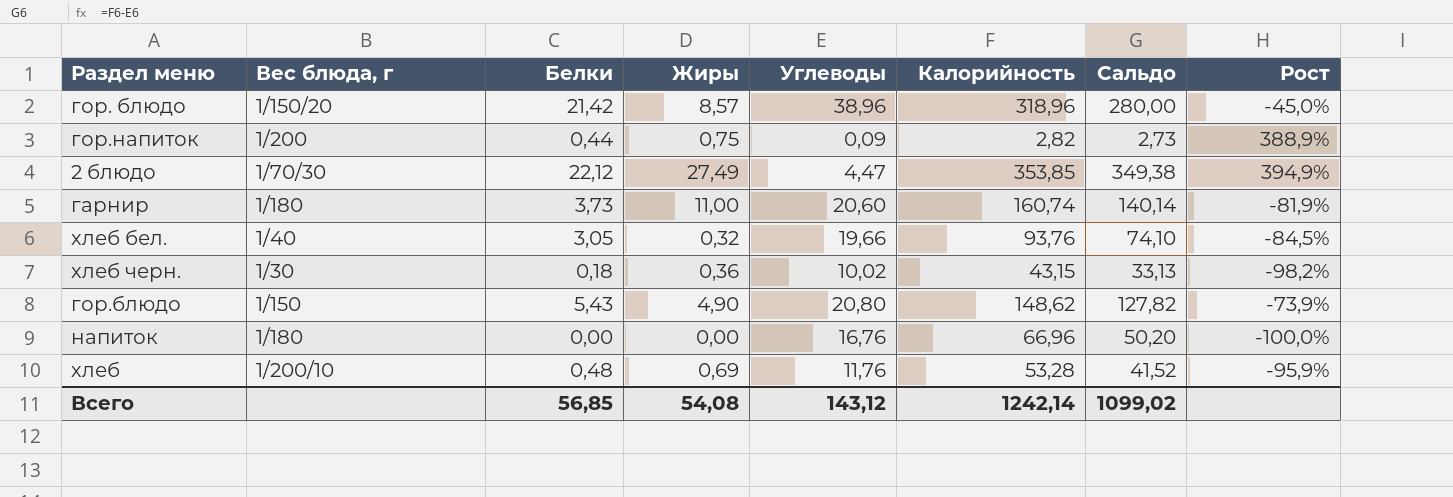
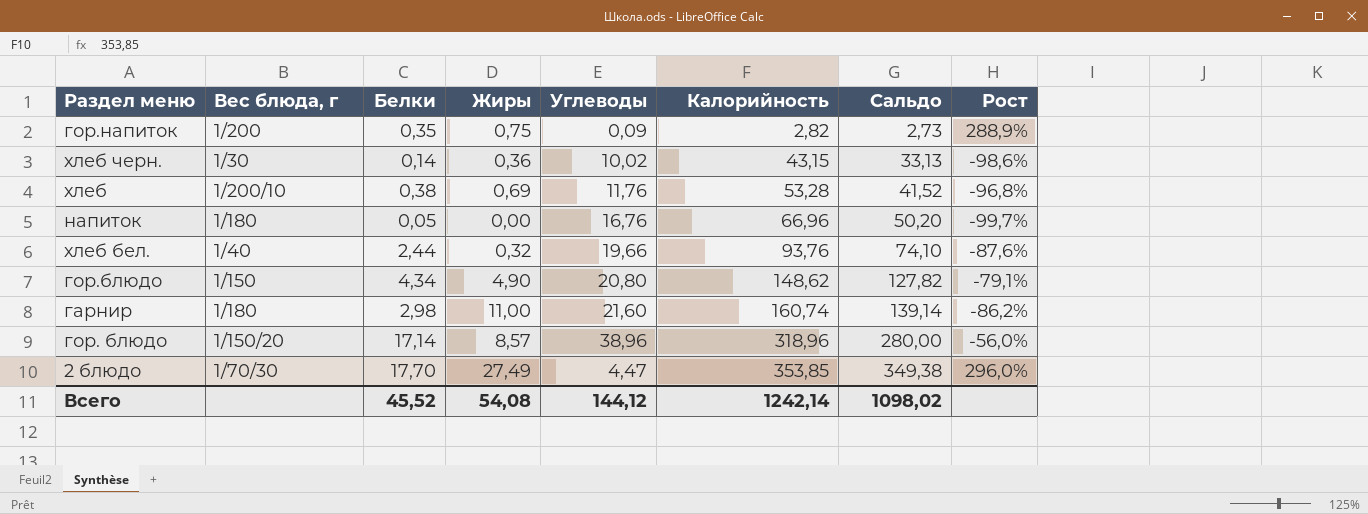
row order: none -> Калорийность ascending
гор.напиток | Белки: 0,44 -> 0,35
гор.напиток | Рост: 388,9% -> 288,9%
хлеб черн. | Белки: 0,18 -> 0,14
хлеб черн. | Рост: -98,2% -> -98,6%
хлеб | Белки: 0,48 -> 0,38
хлеб | Рост: -95,9% -> -96,8%
напиток | Белки: 0,00 -> 0,05
напиток | Рост: -100,0% -> -99,7%
хлеб бел. | Белки: 3,05 -> 2,44
хлеб бел. | Рост: -84,5% -> -87,6%
гор.блюдо | Белки: 5,43 -> 4,34
гор.блюдо | Рост: -73,9% -> -79,1%
гарнир | Белки: 3,73 -> 2,98
гарнир | Углеводы: 20,60 -> 21,60
гарнир | Сальдо: 140,14 -> 139,14
гарнир | Рост: -81,9% -> -86,2%
гор. блюдо | Белки: 21,42 -> 17,14
гор. блюдо | Рост: -45,0% -> -56,0%
2 блюдо | Белки: 22,12 -> 17,70
2 блюдо | Рост: 394,9% -> 296,0%
Всего | Белки: 56,85 -> 45,52
Всего | Углеводы: 143,12 -> 144,12
Всего | Сальдо: 1099,02 -> 1098,02

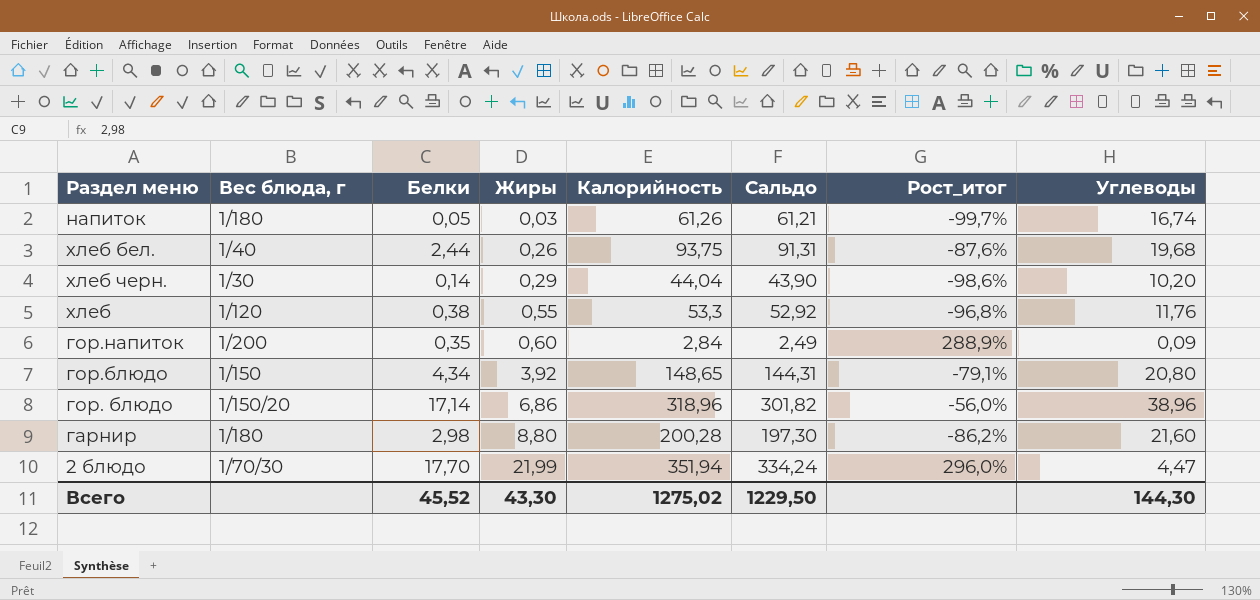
row order: Калорийность ascending -> Жиры ascending
column Сальдо | formula: [Калорийность] - [Углеводы] -> [Калорийность] - [Белки]
column name: Рост -> Рост_итог
column Углеводы | position: 5 -> 8
напиток | Жиры: 0,00 -> 0,03
напиток | Калорийность: 66,96 -> 61,26
напиток | Углеводы: 16,76 -> 16,74
хлеб бел. | Жиры: 0,32 -> 0,26
хлеб бел. | Калорийность: 93,76 -> 93,75
хлеб бел. | Углеводы: 19,66 -> 19,68
хлеб черн. | Жиры: 0,36 -> 0,29
хлеб черн. | Калорийность: 43,15 -> 44,04
хлеб черн. | Углеводы: 10,02 -> 10,20
хлеб | Вес блюда, г: 1/200/10 -> 1/120
хлеб | Жиры: 0,69 -> 0,55
хлеб | Калорийность: 53,28 -> 53,3
гор.напиток | Жиры: 0,75 -> 0,60
гор.напиток | Калорийность: 2,82 -> 2,84
гор.блюдо | Жиры: 4,90 -> 3,92
гор.блюдо | Калорийность: 148,62 -> 148,65
гор. блюдо | Жиры: 8,57 -> 6,86
гарнир | Жиры: 11,00 -> 8,80
гарнир | Калорийность: 160,74 -> 200,28
2 блюдо | Жиры: 27,49 -> 21,99
2 блюдо | Калорийность: 353,85 -> 351,94
Всего | Жиры: 54,08 -> 43,30
Всего | Калорийность: 1242,14 -> 1275,02
Всего | Сальдо: 1098,02 -> 1229,50
Всего | Углеводы: 144,12 -> 144,30

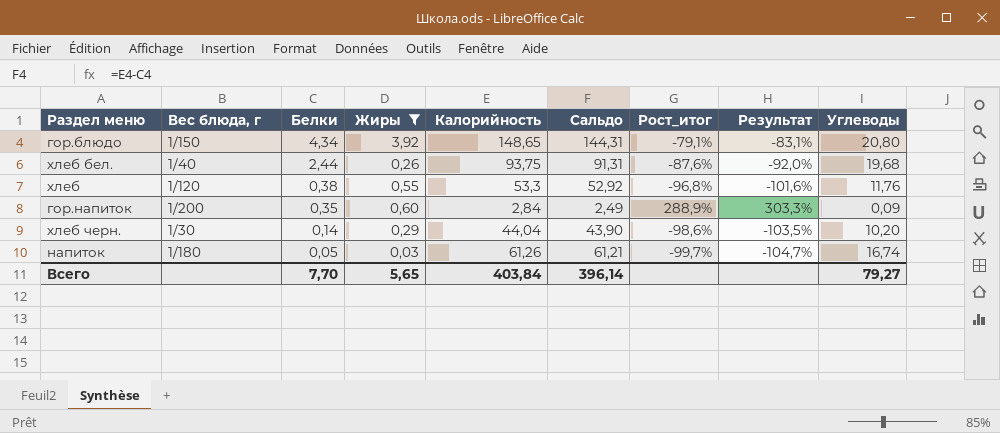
filter: none -> Жиры <= 3,92
row order: Жиры ascending -> Белки descending
column Результат | formula: none -> [Рост_итог] * 1,05
Всего | Белки: 45,52 -> 7,70
Всего | Жиры: 43,30 -> 5,65
Всего | Калорийность: 1275,02 -> 403,84
Всего | Сальдо: 1229,50 -> 396,14
Всего | Углеводы: 144,30 -> 79,27

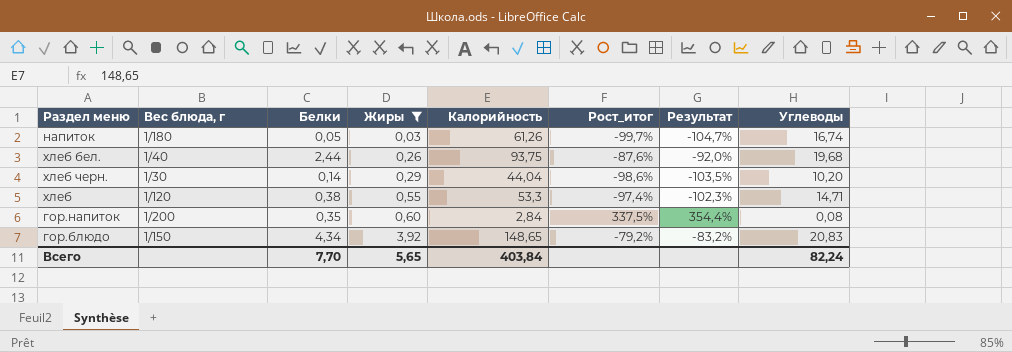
row order: Белки descending -> Жиры ascending
column Сальдо | formula: [Калорийность] - [Белки] -> none
хлеб | Рост_итог: -96,8% -> -97,4%
хлеб | Результат: -101,6% -> -102,3%
хлеб | Углеводы: 11,76 -> 14,71
гор.напиток | Рост_итог: 288,9% -> 337,5%
гор.напиток | Результат: 303,3% -> 354,4%
гор.напиток | Углеводы: 0,09 -> 0,08
гор.блюдо | Рост_итог: -79,1% -> -79,2%
гор.блюдо | Результат: -83,1% -> -83,2%
гор.блюдо | Углеводы: 20,80 -> 20,83
Всего | Углеводы: 79,27 -> 82,24

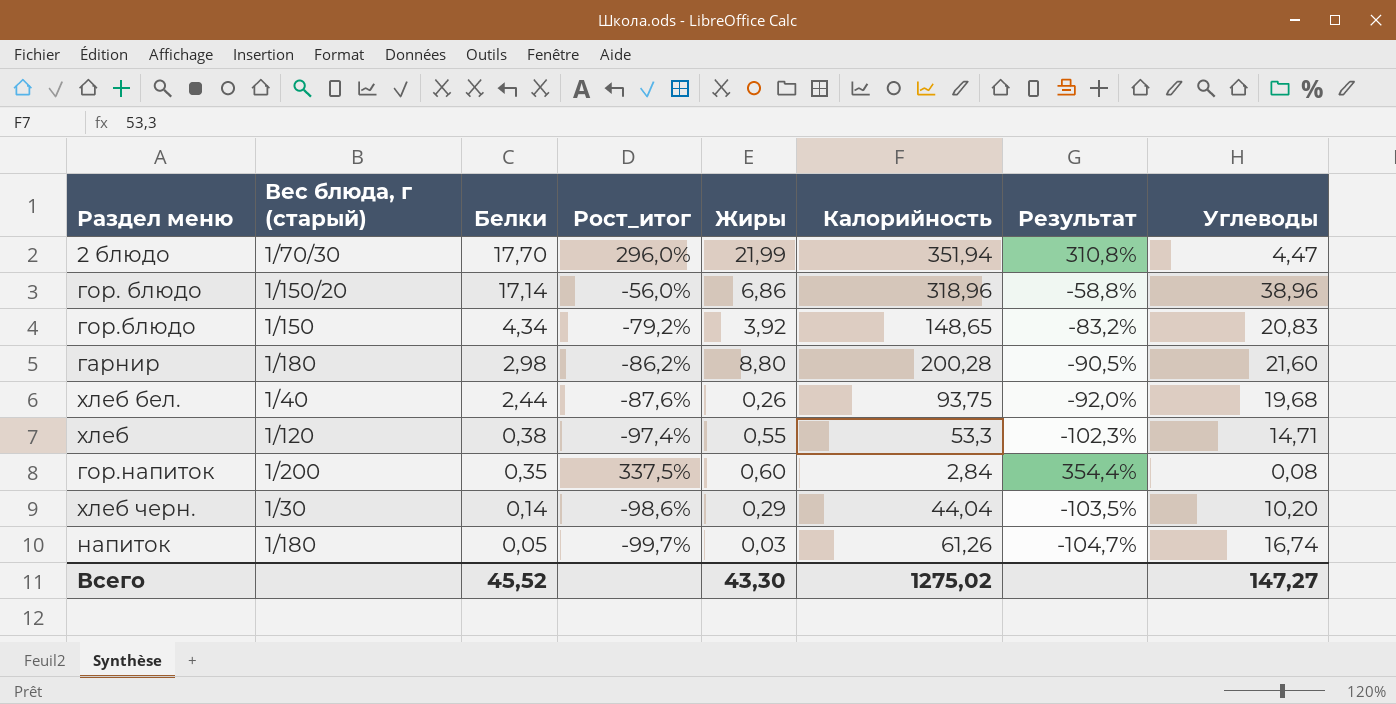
filter: Жиры <= 3,92 -> none
row order: Жиры ascending -> Белки descending
column name: Вес блюда, г -> Вес блюда, г (старый)
column Рост_итог | position: 6 -> 4
Всего | Белки: 7,70 -> 45,52
Всего | Жиры: 5,65 -> 43,30
Всего | Калорийность: 403,84 -> 1275,02
Всего | Углеводы: 82,24 -> 147,27

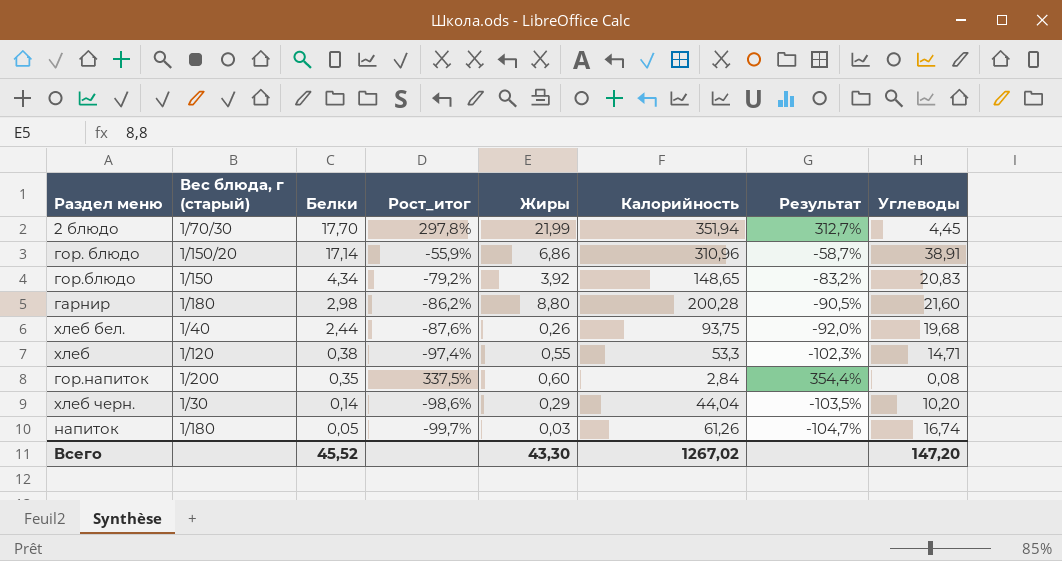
2 блюдо | Рост_итог: 296,0% -> 297,8%
2 блюдо | Результат: 310,8% -> 312,7%
2 блюдо | Углеводы: 4,47 -> 4,45
гор. блюдо | Рост_итог: -56,0% -> -55,9%
гор. блюдо | Калорийность: 318,96 -> 310,96
гор. блюдо | Результат: -58,8% -> -58,7%
гор. блюдо | Углеводы: 38,96 -> 38,91
Всего | Калорийность: 1275,02 -> 1267,02
Всего | Углеводы: 147,27 -> 147,20

